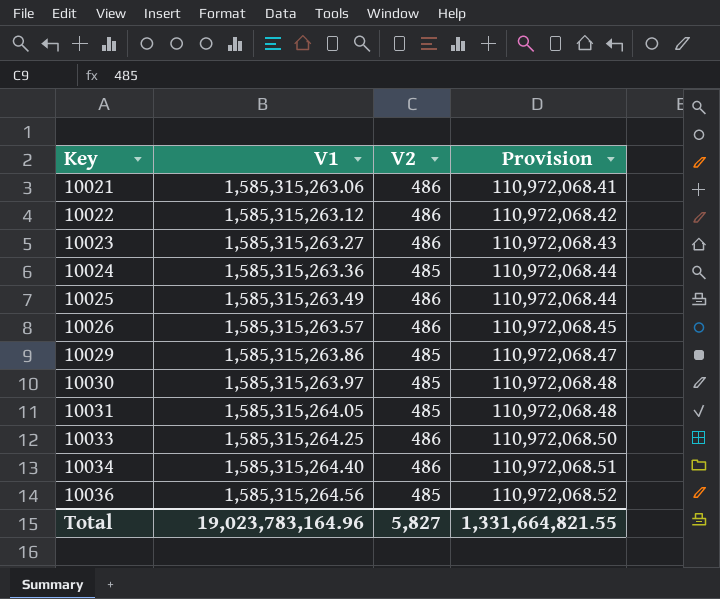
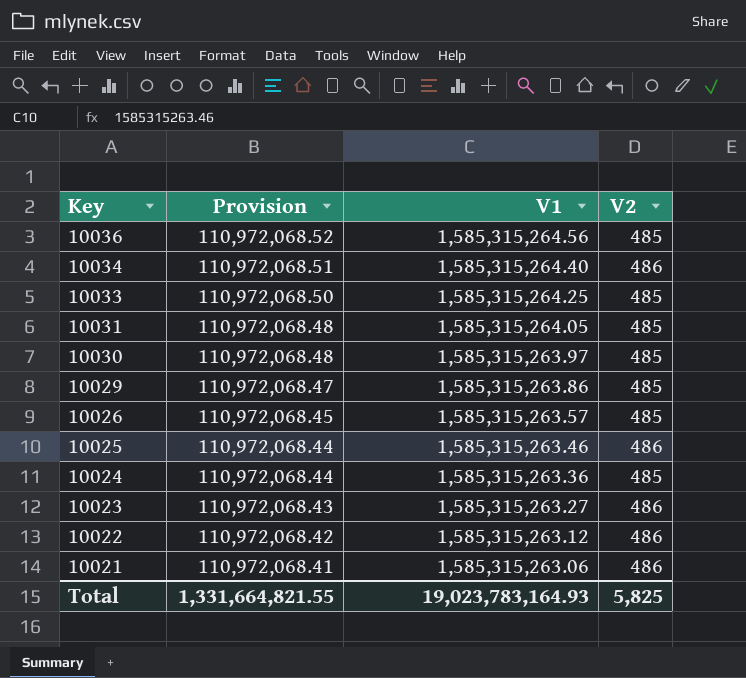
row order: Key ascending -> Key descending
column Provision | position: 4 -> 2
10033 | V2: 486 -> 485
10026 | V2: 486 -> 485
10025 | V1: 1,585,315,263.49 -> 1,585,315,263.46
Total | V1: 19,023,783,164.96 -> 19,023,783,164.93
Total | V2: 5,827 -> 5,825

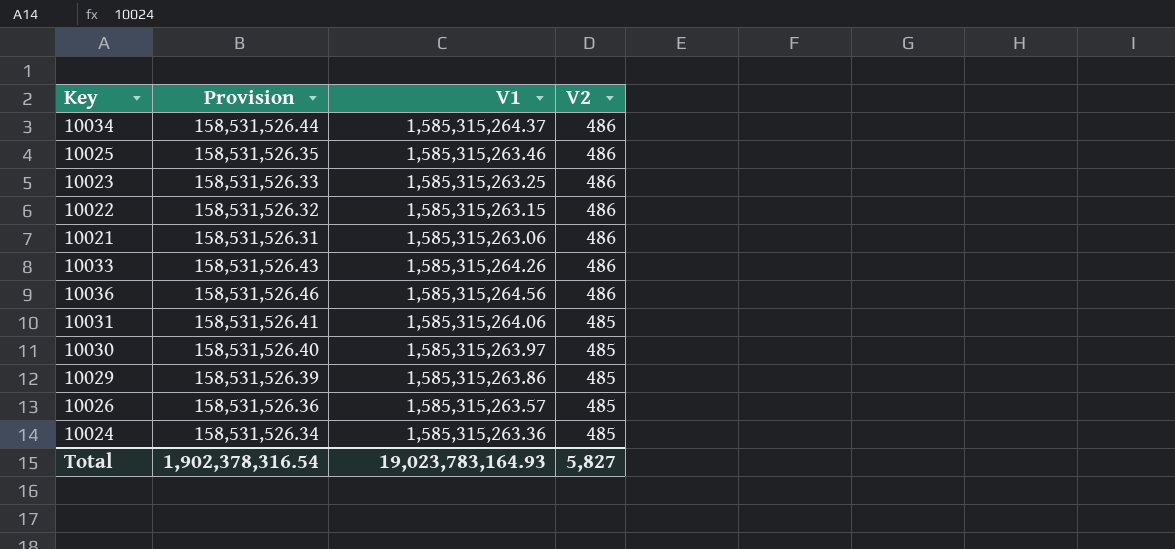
row order: Key descending -> V2 descending
column Provision | formula: [V1] * 0.07 -> [V1] * 0.1
10034 | V1: 1,585,315,264.40 -> 1,585,315,264.37
10023 | V1: 1,585,315,263.27 -> 1,585,315,263.25
10022 | V1: 1,585,315,263.12 -> 1,585,315,263.15
10033 | V1: 1,585,315,264.25 -> 1,585,315,264.26
10033 | V2: 485 -> 486
10036 | V2: 485 -> 486
10031 | V1: 1,585,315,264.05 -> 1,585,315,264.06
Total | Provision: 1,331,664,821.55 -> 1,902,378,316.54
Total | V2: 5,825 -> 5,827

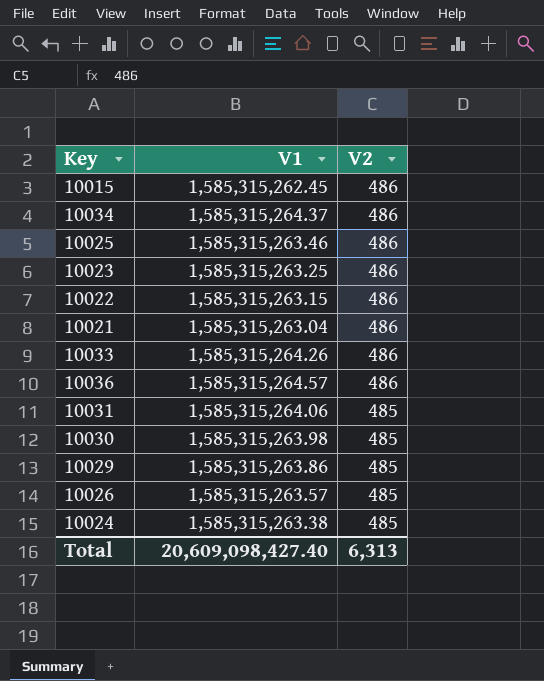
column Provision | formula: [V1] * 0.1 -> none
row 10015: none -> 1,585,315,262.45 | 486
10021 | V1: 1,585,315,263.06 -> 1,585,315,263.04
10036 | V1: 1,585,315,264.56 -> 1,585,315,264.57
10030 | V1: 1,585,315,263.97 -> 1,585,315,263.98
10024 | V1: 1,585,315,263.36 -> 1,585,315,263.38
Total | V1: 19,023,783,164.93 -> 20,609,098,427.40
Total | V2: 5,827 -> 6,313

